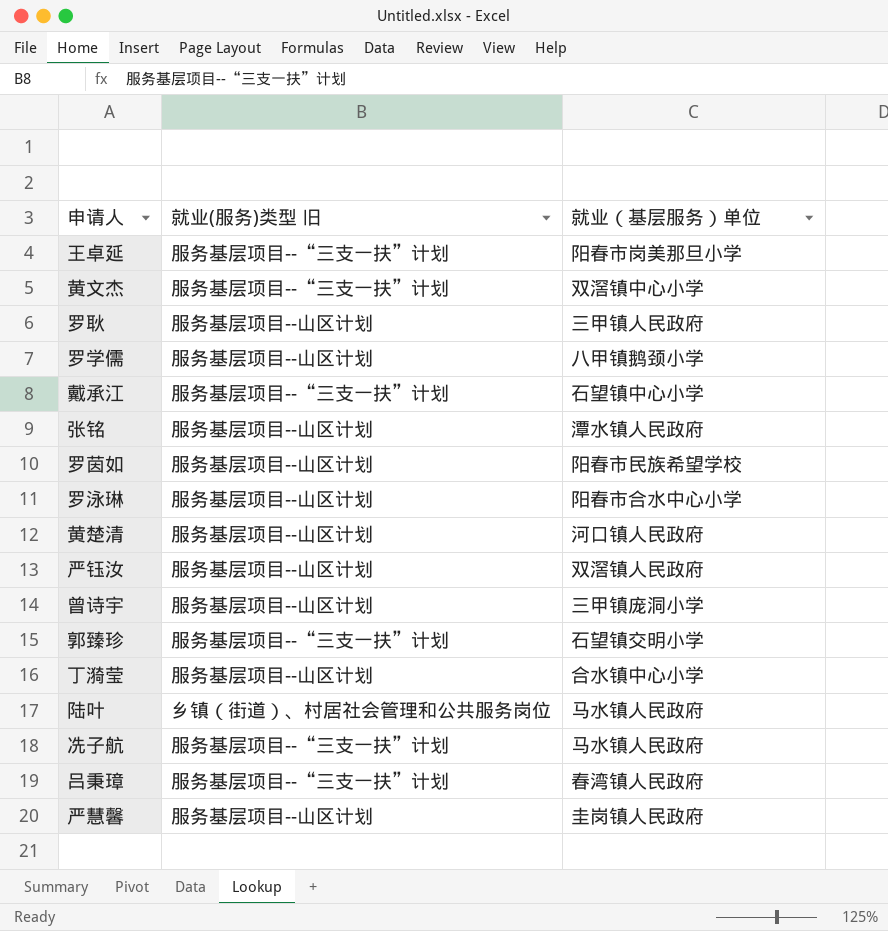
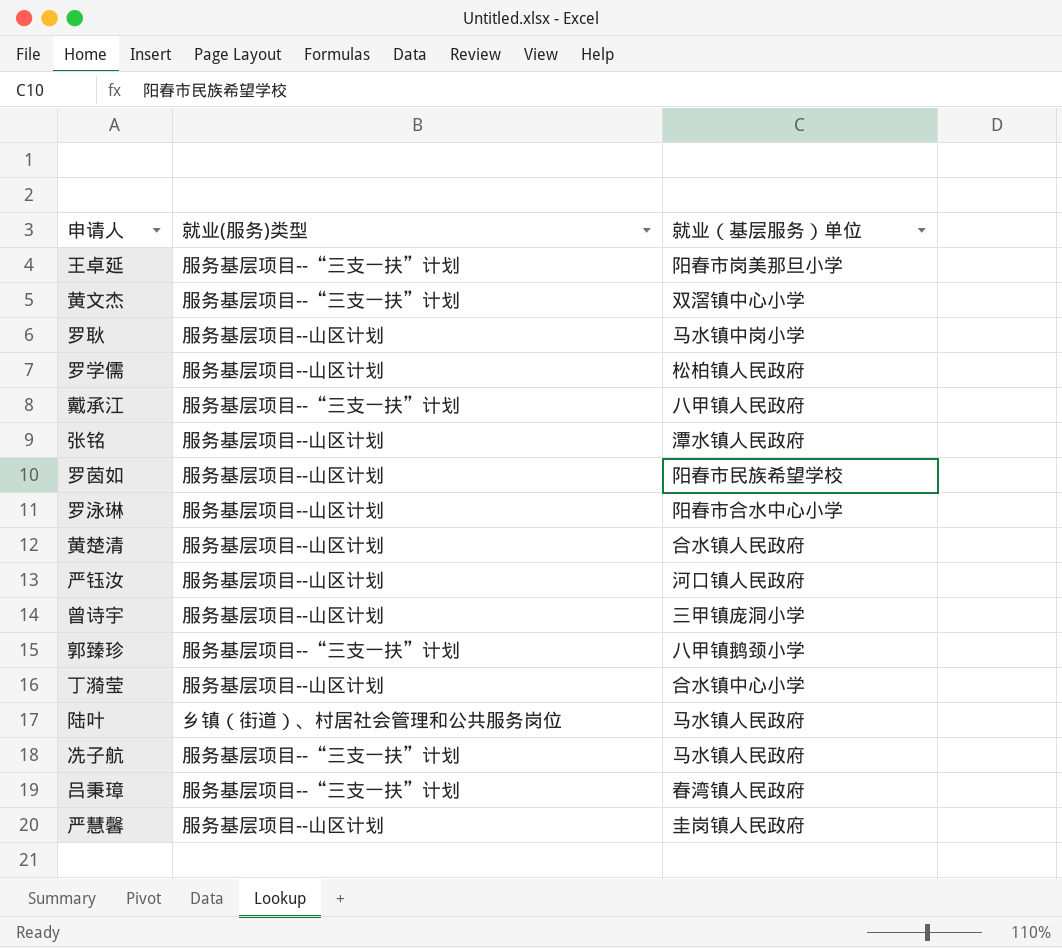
column name: 就业(服务)类型 旧 -> 就业(服务)类型
罗耿 | 就业（基层服务）单位: 三甲镇人民政府 -> 马水镇中岗小学
罗学儒 | 就业（基层服务）单位: 八甲镇鹅颈小学 -> 松柏镇人民政府
戴承江 | 就业（基层服务）单位: 石望镇中心小学 -> 八甲镇人民政府
黄楚清 | 就业（基层服务）单位: 河口镇人民政府 -> 合水镇人民政府
严钰汝 | 就业（基层服务）单位: 双滘镇人民政府 -> 河口镇人民政府
郭臻珍 | 就业（基层服务）单位: 石望镇交明小学 -> 八甲镇鹅颈小学

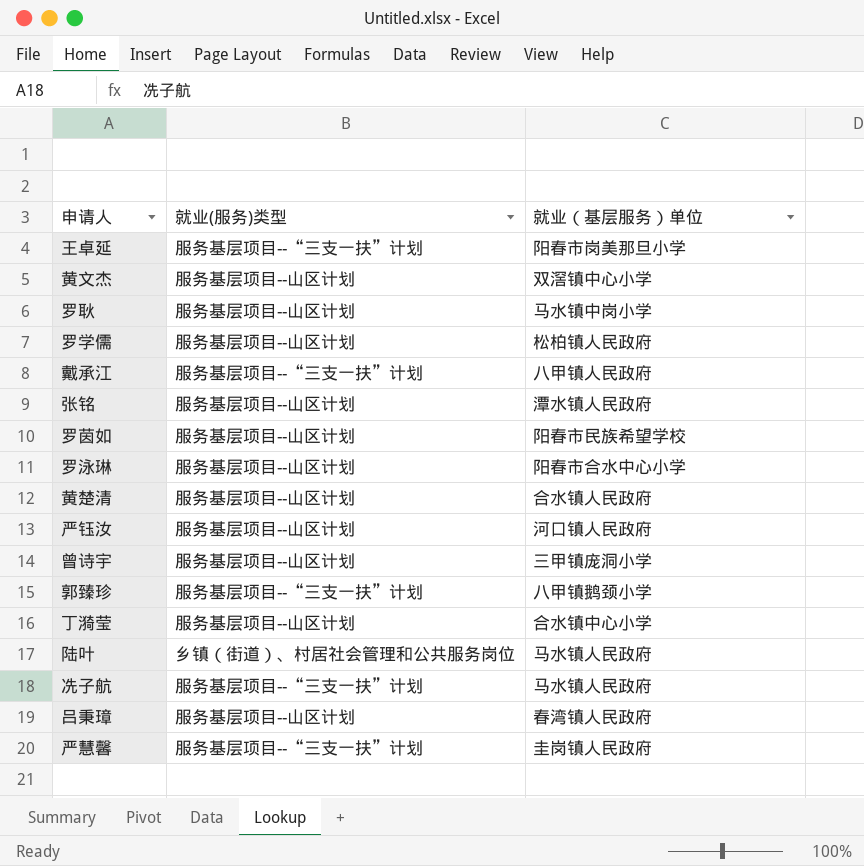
黄文杰 | 就业(服务)类型: 服务基层项目--“三支一扶”计划 -> 服务基层项目--山区计划
吕秉璋 | 就业(服务)类型: 服务基层项目--“三支一扶”计划 -> 服务基层项目--山区计划
严慧馨 | 就业(服务)类型: 服务基层项目--山区计划 -> 服务基层项目--“三支一扶”计划

